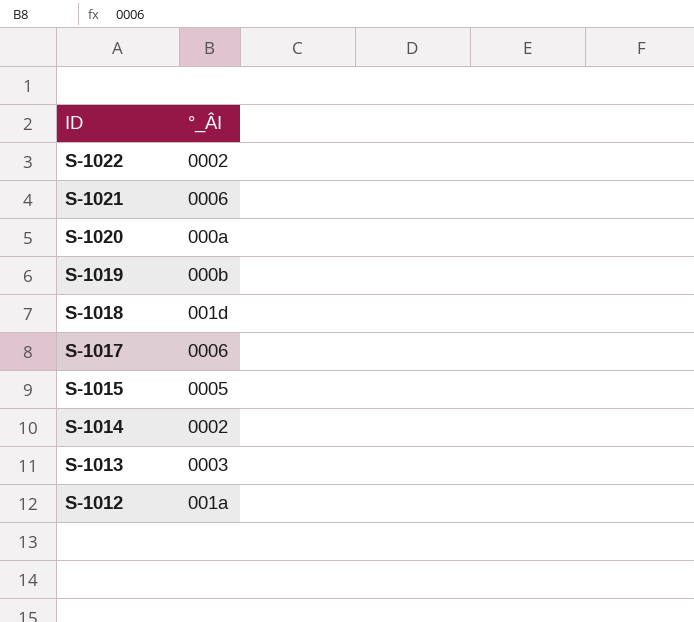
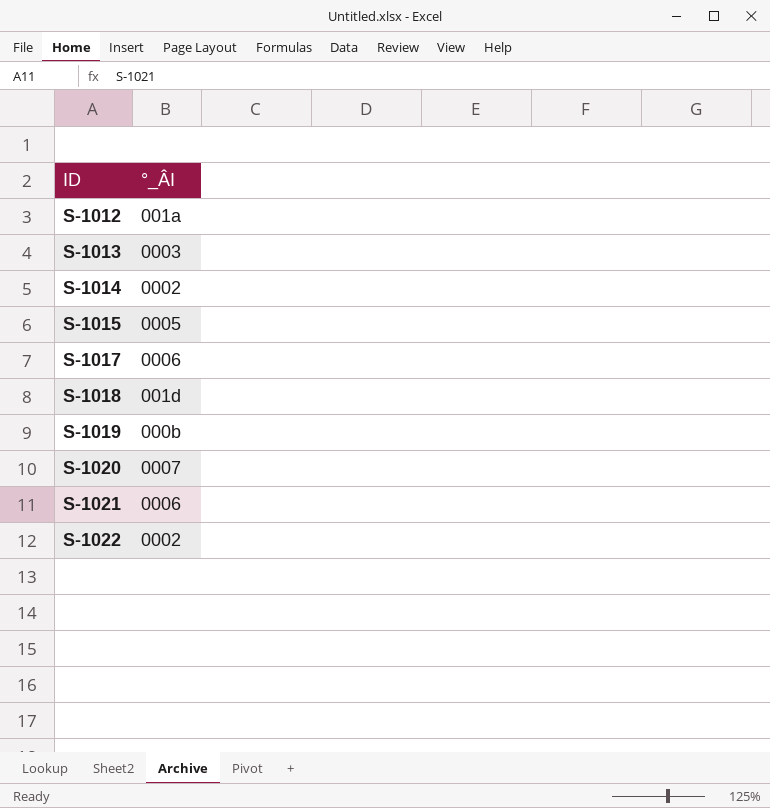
row order: ID descending -> ID ascending
S-1020 | °_ÂI: 000a -> 0007

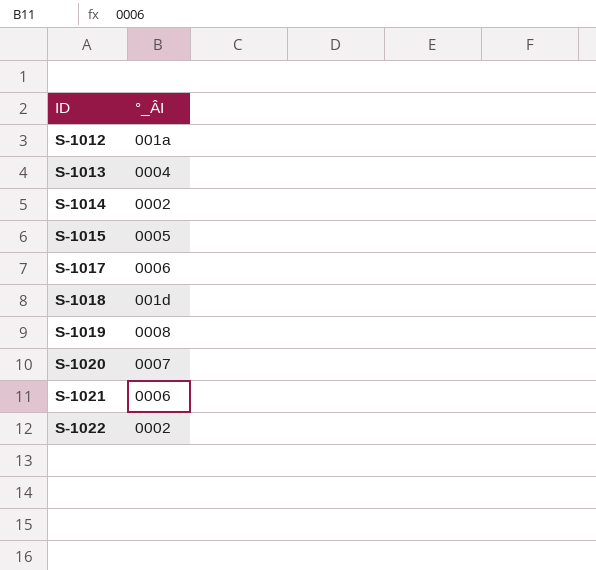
S-1013 | °_ÂI: 0003 -> 0004
S-1019 | °_ÂI: 000b -> 0008

